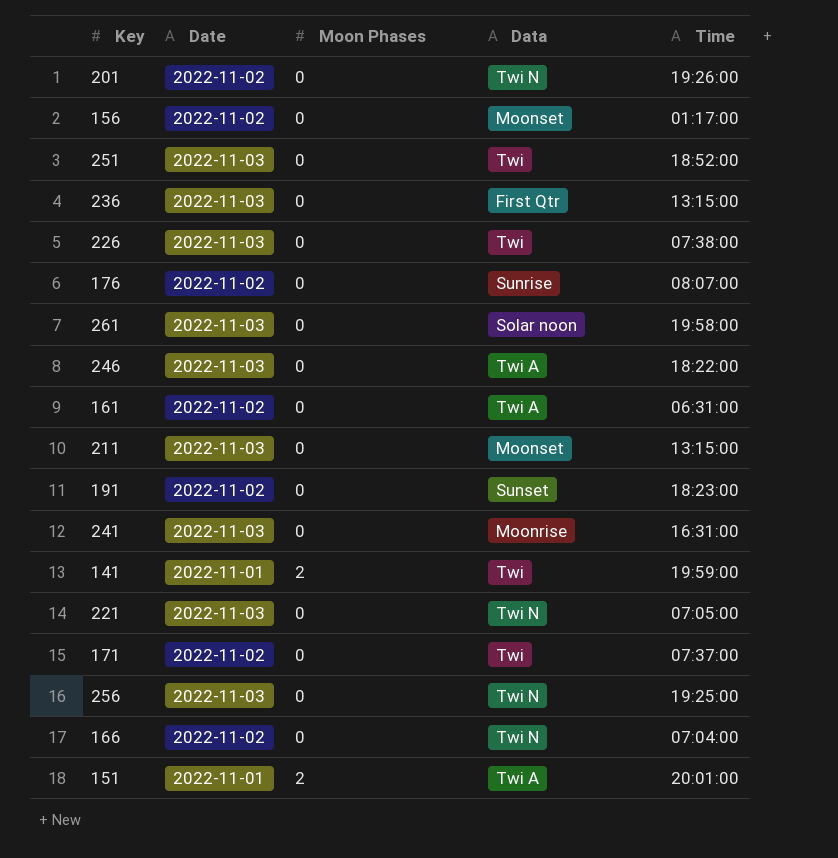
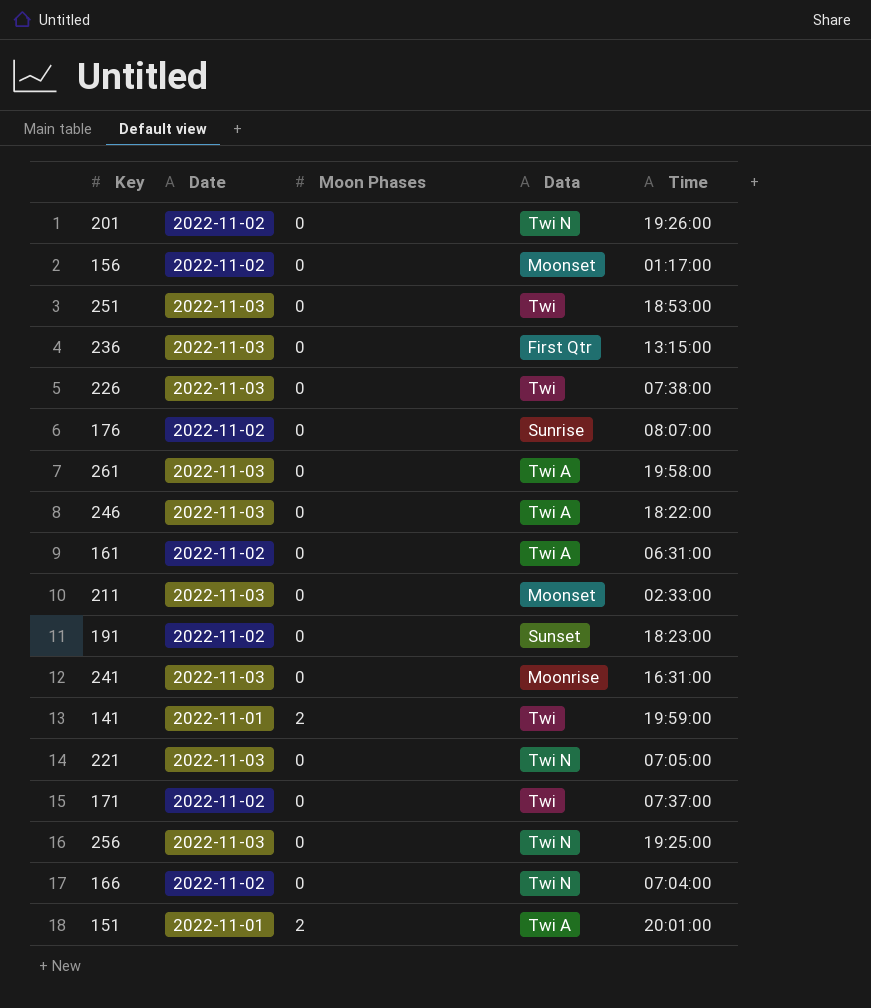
251 | Time: 18:52:00 -> 18:53:00
261 | Data: Solar noon -> Twi A
211 | Time: 13:15:00 -> 02:33:00

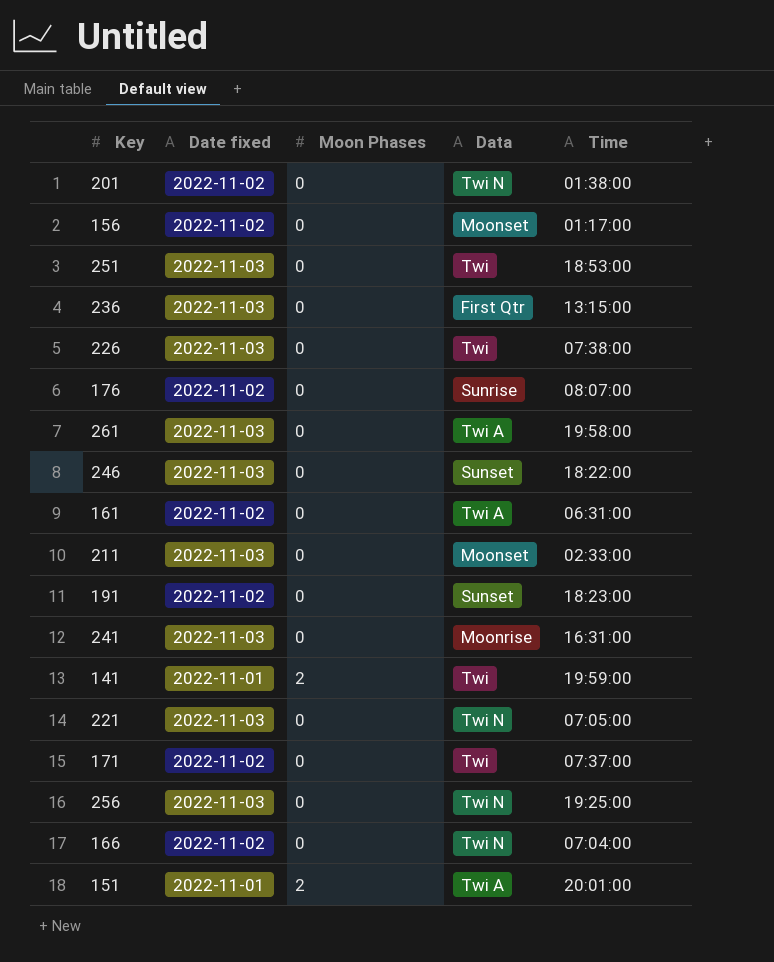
column name: Date -> Date fixed
201 | Time: 19:26:00 -> 01:38:00
246 | Data: Twi A -> Sunset

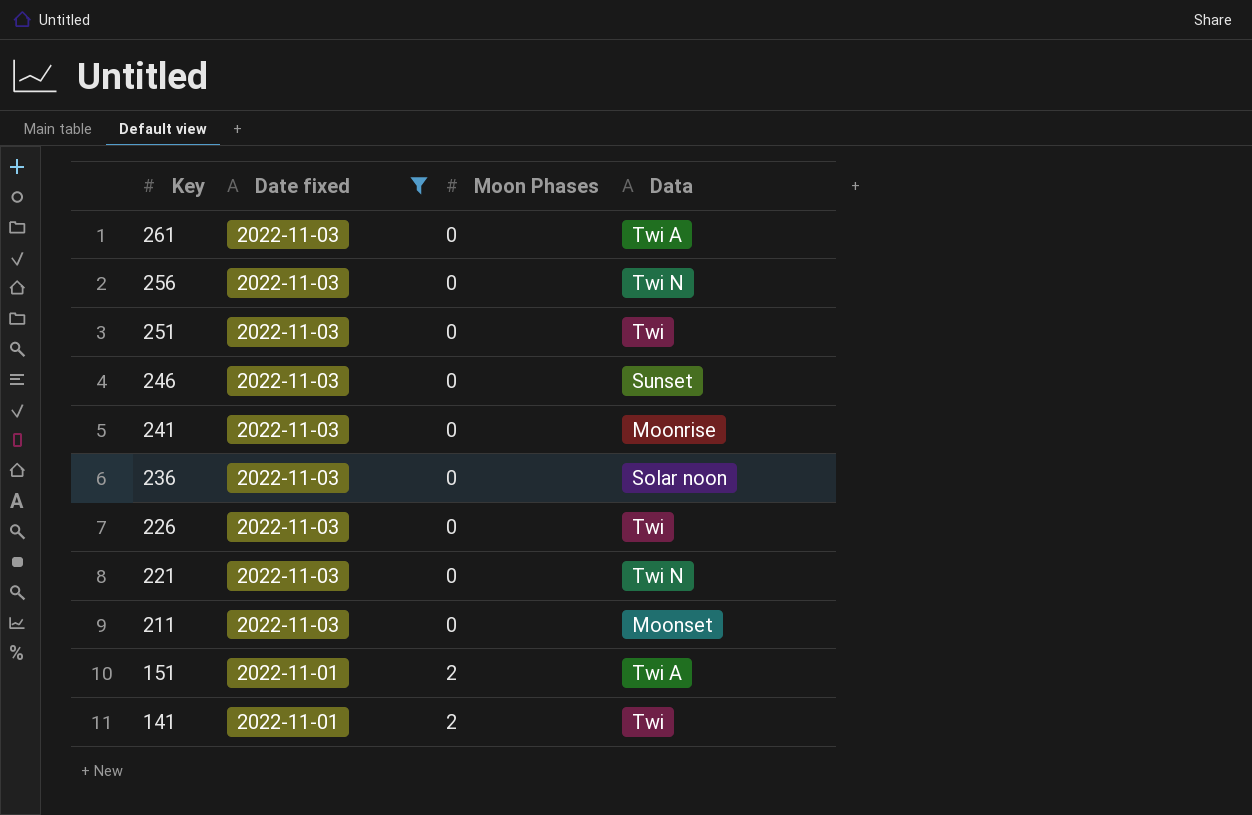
filter: none -> Date fixed != 2022-11-02
row order: none -> Key descending
column Time | position: 5 -> none
236 | Data: First Qtr -> Solar noon

